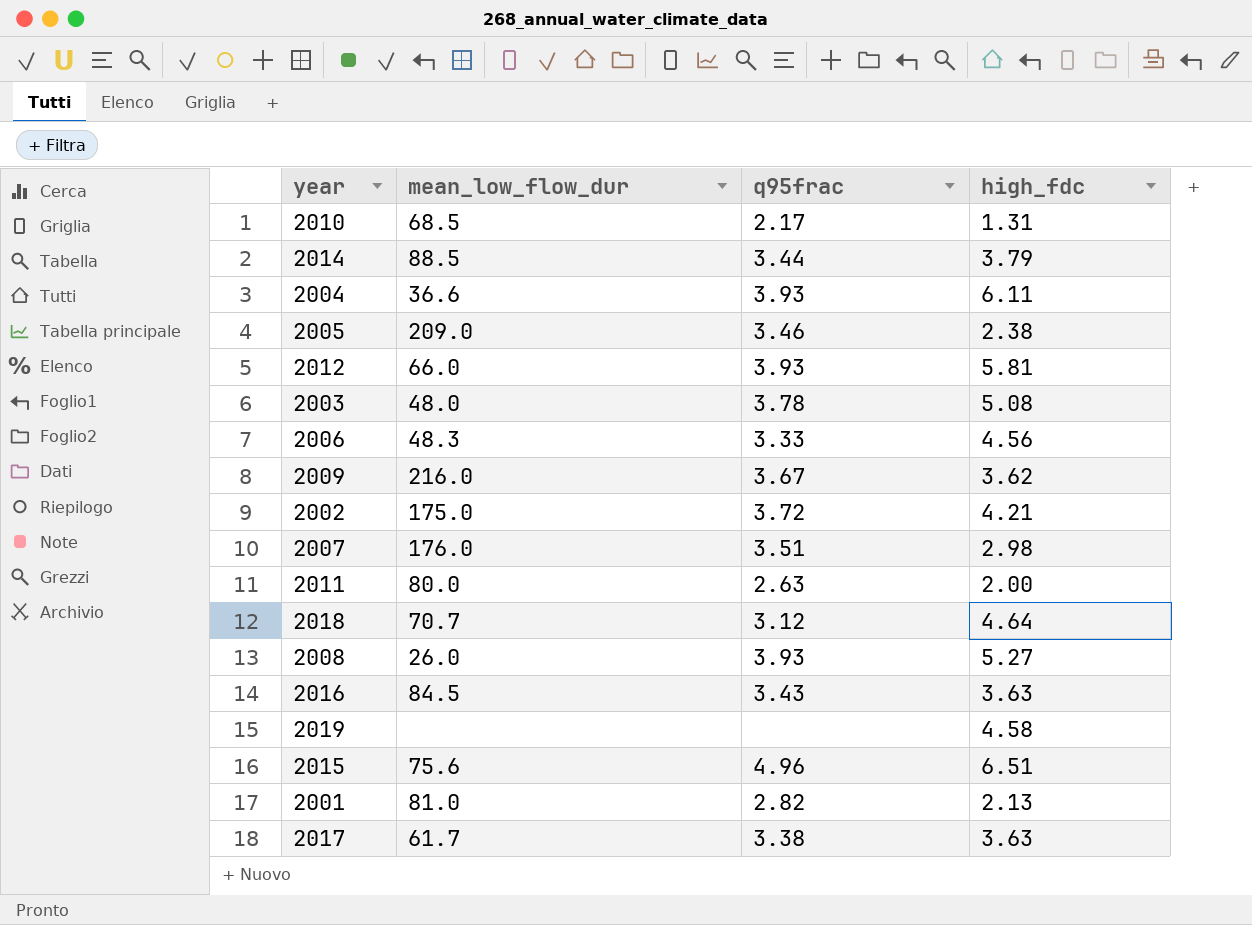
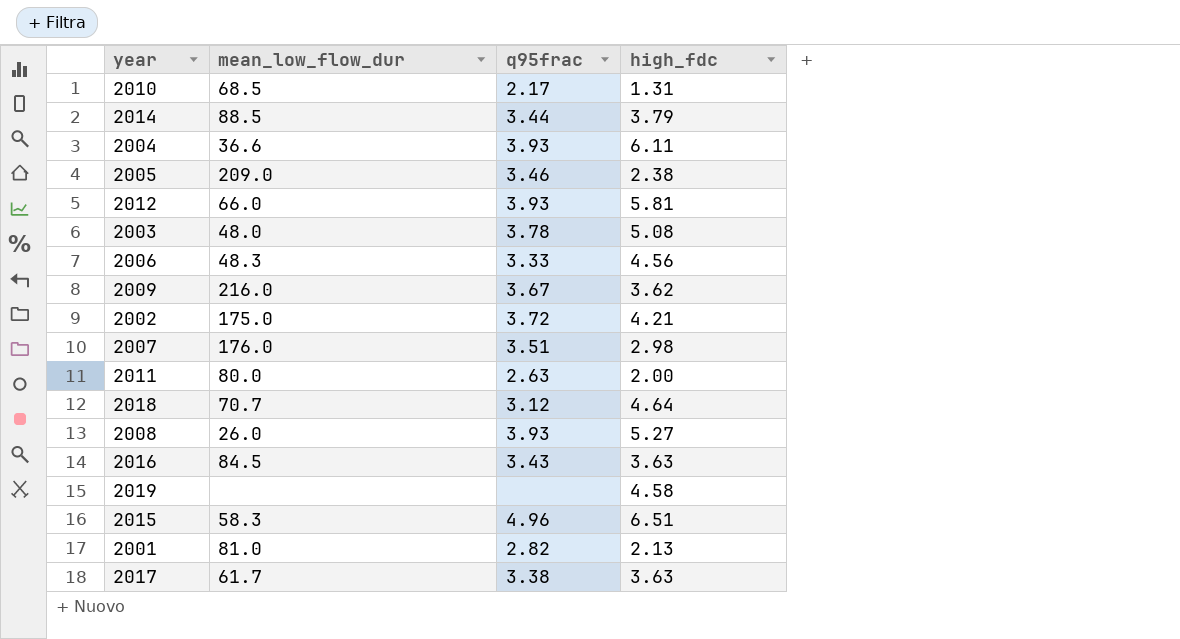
2015 | mean_low_flow_dur: 75.6 -> 58.3

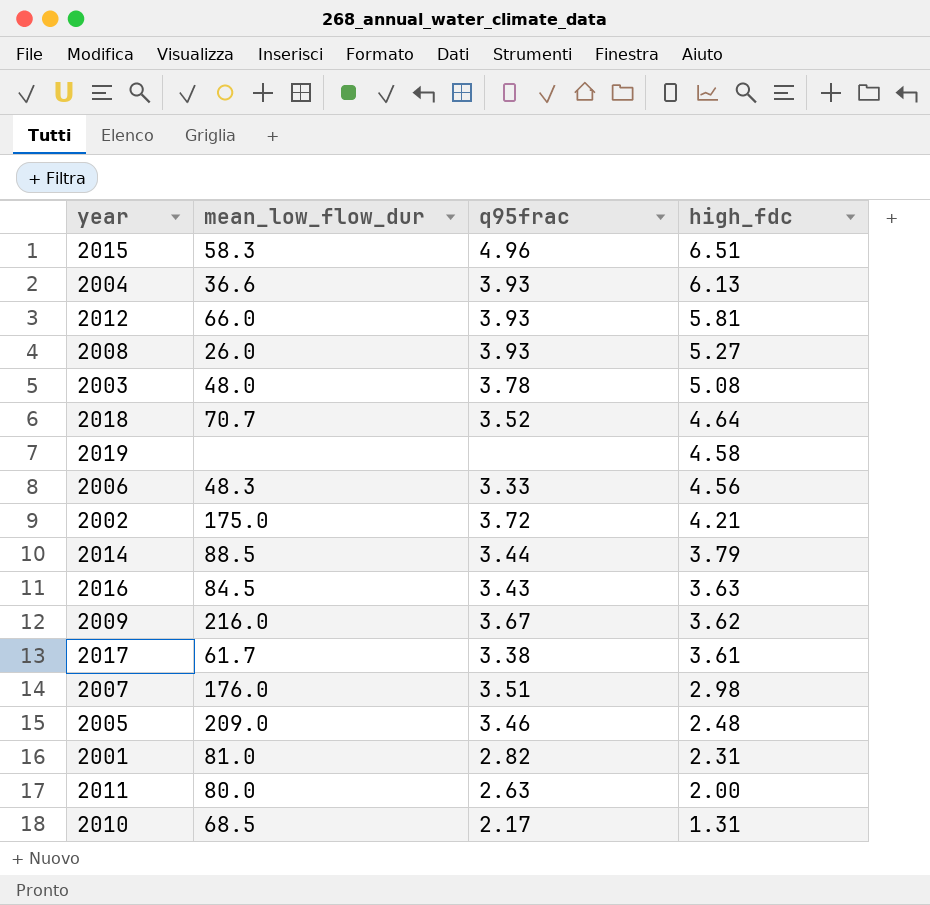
row order: none -> high_fdc descending
2004 | high_fdc: 6.11 -> 6.13
2018 | q95frac: 3.12 -> 3.52
2017 | high_fdc: 3.63 -> 3.61
2005 | high_fdc: 2.38 -> 2.48
2001 | high_fdc: 2.13 -> 2.31

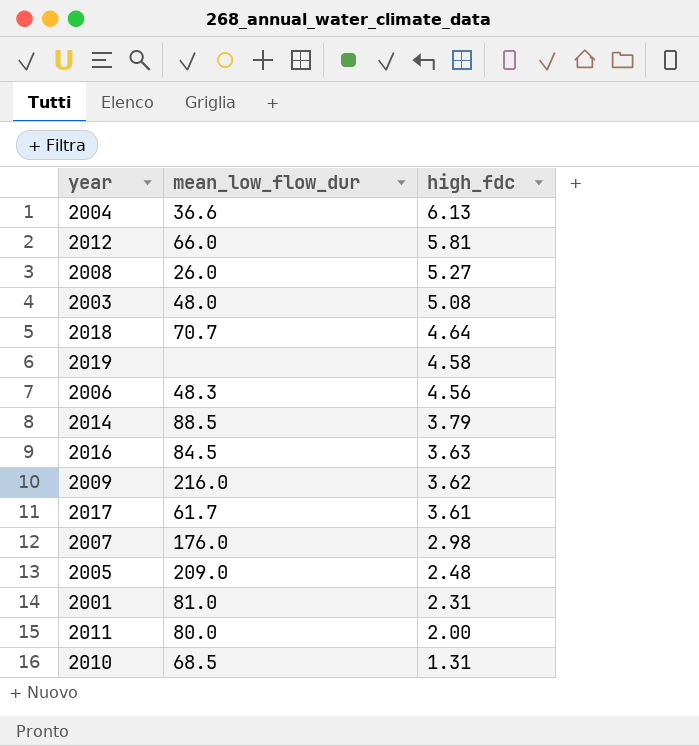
column q95frac | position: 3 -> none
row 2015: 58.3 | 4.96 | 6.51 -> none
row 2002: 175.0 | 3.72 | 4.21 -> none

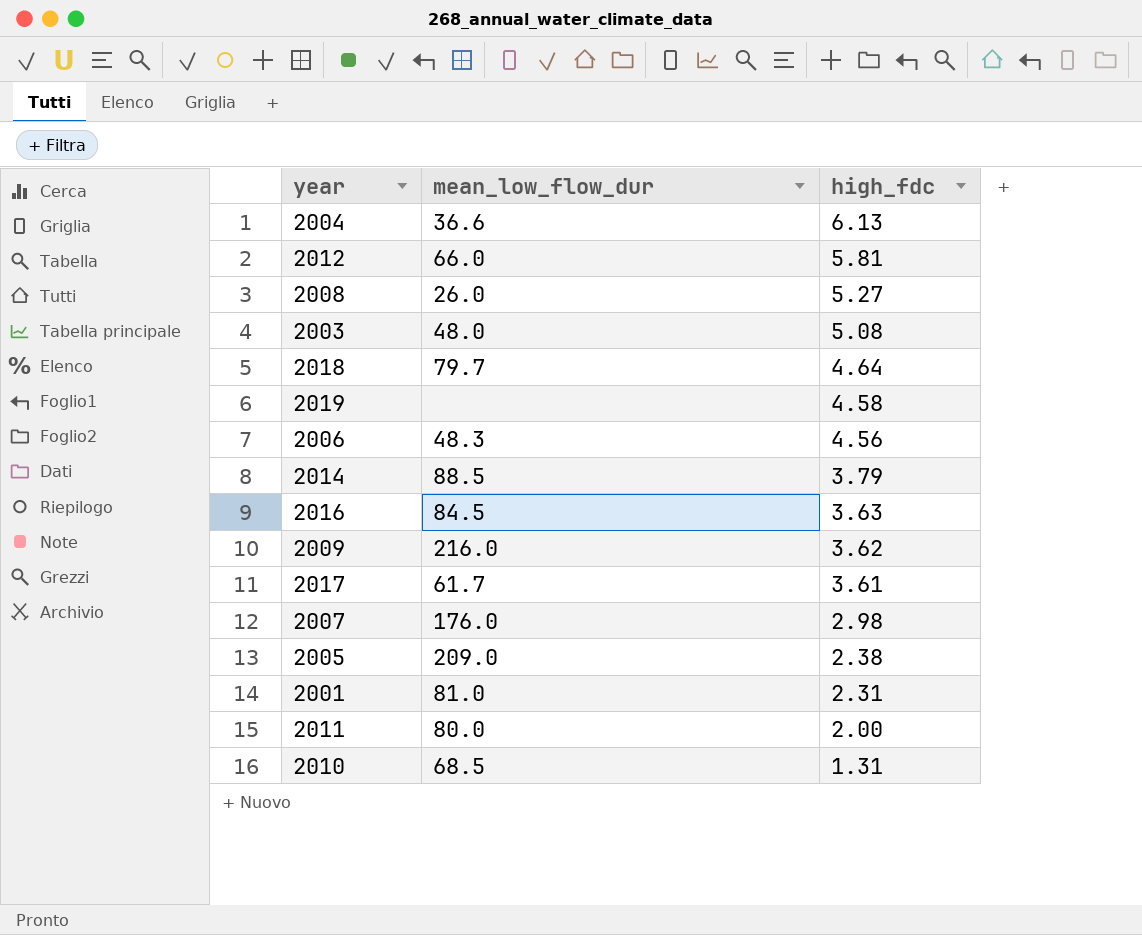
2018 | mean_low_flow_dur: 70.7 -> 79.7
2005 | high_fdc: 2.48 -> 2.38

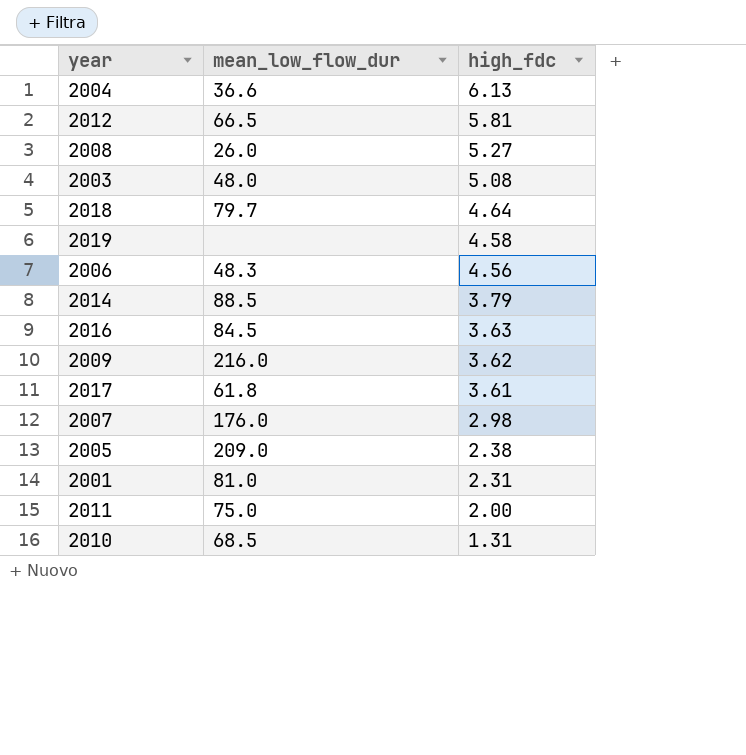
2012 | mean_low_flow_dur: 66.0 -> 66.5
2017 | mean_low_flow_dur: 61.7 -> 61.8
2011 | mean_low_flow_dur: 80.0 -> 75.0

